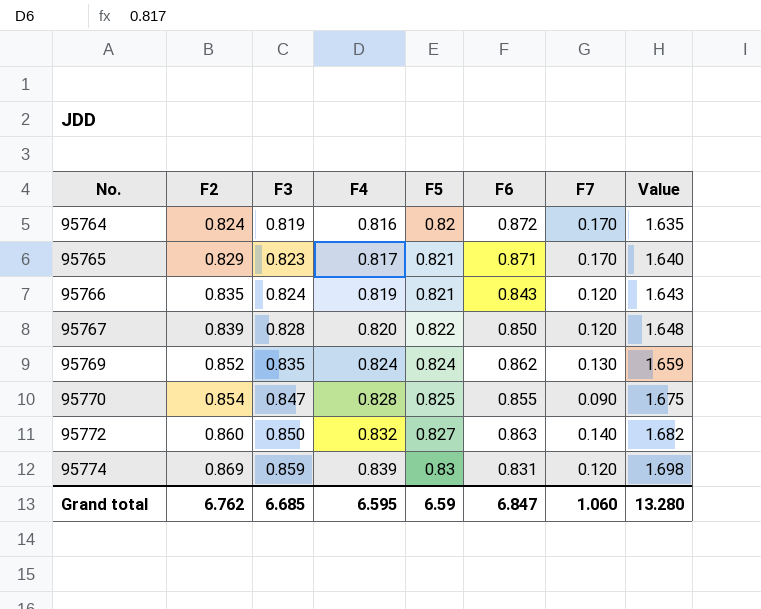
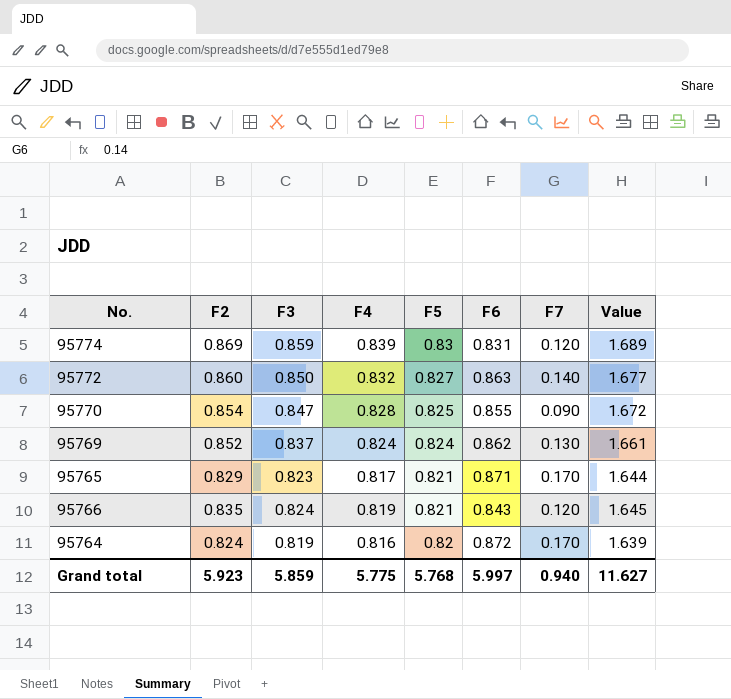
row order: No. ascending -> F5 descending
column Value | formula: [F3] + [F4] -> [F3] + [F5]
row 95767: 0.839 | 0.828 | 0.820 | 0.822 | 0.850 | 0.120 | 1.648 -> none
95769 | F3: 0.835 -> 0.837
Grand total | F2: 6.762 -> 5.923
Grand total | F3: 6.685 -> 5.859
Grand total | F4: 6.595 -> 5.775
Grand total | F5: 6.59 -> 5.768
Grand total | F6: 6.847 -> 5.997
Grand total | F7: 1.060 -> 0.940
Grand total | Value: 13.280 -> 11.627

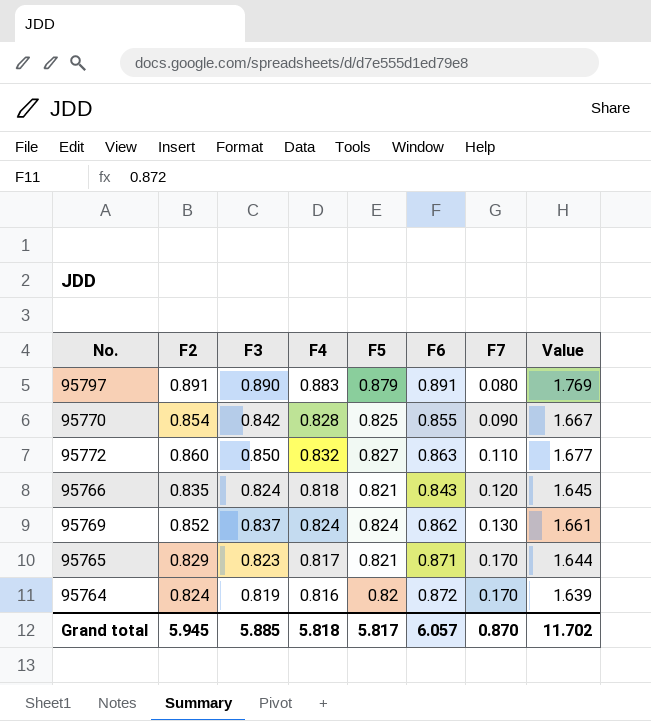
row order: F5 descending -> F7 ascending
row 95774: 0.869 | 0.859 | 0.839 | 0.83 | 0.831 | 0.120 | 1.689 -> none
row 95797: none -> 0.891 | 0.890 | 0.883 | 0.879 | 0.891 | 0.080 | 1.769
95770 | F3: 0.847 -> 0.842
95770 | Value: 1.672 -> 1.667
95772 | F7: 0.140 -> 0.110
95766 | F4: 0.819 -> 0.818
Grand total | F2: 5.923 -> 5.945
Grand total | F3: 5.859 -> 5.885
Grand total | F4: 5.775 -> 5.818
Grand total | F5: 5.768 -> 5.817
Grand total | F6: 5.997 -> 6.057
Grand total | F7: 0.940 -> 0.870
Grand total | Value: 11.627 -> 11.702

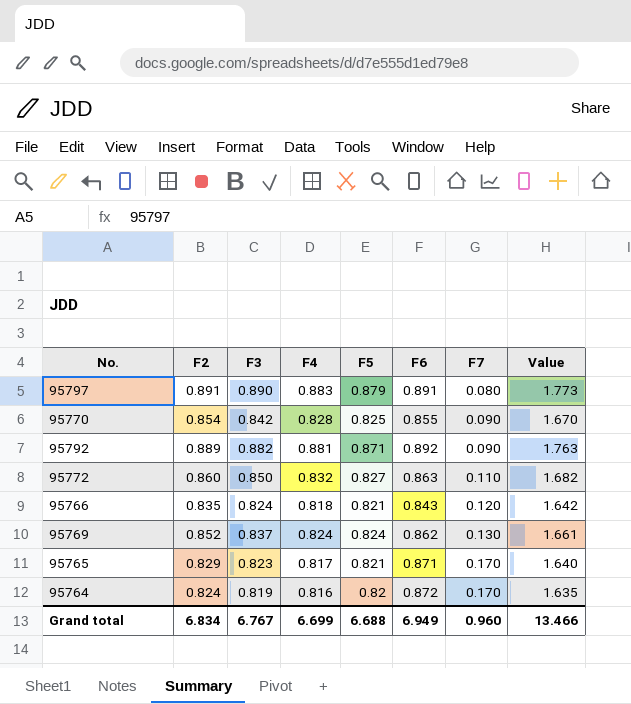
column Value | formula: [F3] + [F5] -> [F3] + [F4]
row 95792: none -> 0.889 | 0.882 | 0.881 | 0.871 | 0.892 | 0.090 | 1.763
Grand total | F2: 5.945 -> 6.834
Grand total | F3: 5.885 -> 6.767
Grand total | F4: 5.818 -> 6.699
Grand total | F5: 5.817 -> 6.688
Grand total | F6: 6.057 -> 6.949
Grand total | F7: 0.870 -> 0.960
Grand total | Value: 11.702 -> 13.466

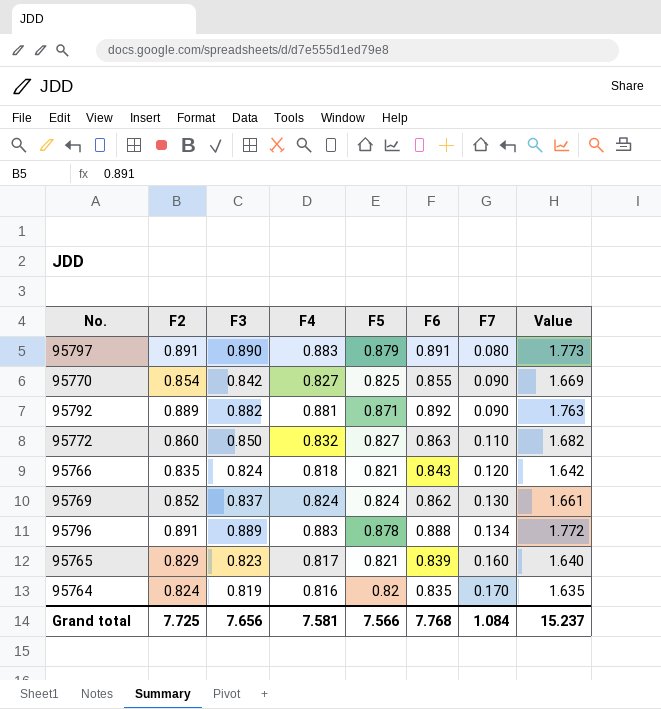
95770 | F4: 0.828 -> 0.827
95770 | Value: 1.670 -> 1.669
row 95796: none -> 0.891 | 0.889 | 0.883 | 0.878 | 0.888 | 0.134 | 1.772
95765 | F6: 0.871 -> 0.839
95765 | F7: 0.170 -> 0.160
95764 | F6: 0.872 -> 0.835
Grand total | F2: 6.834 -> 7.725
Grand total | F3: 6.767 -> 7.656
Grand total | F4: 6.699 -> 7.581
Grand total | F5: 6.688 -> 7.566
Grand total | F6: 6.949 -> 7.768
Grand total | F7: 0.960 -> 1.084
Grand total | Value: 13.466 -> 15.237

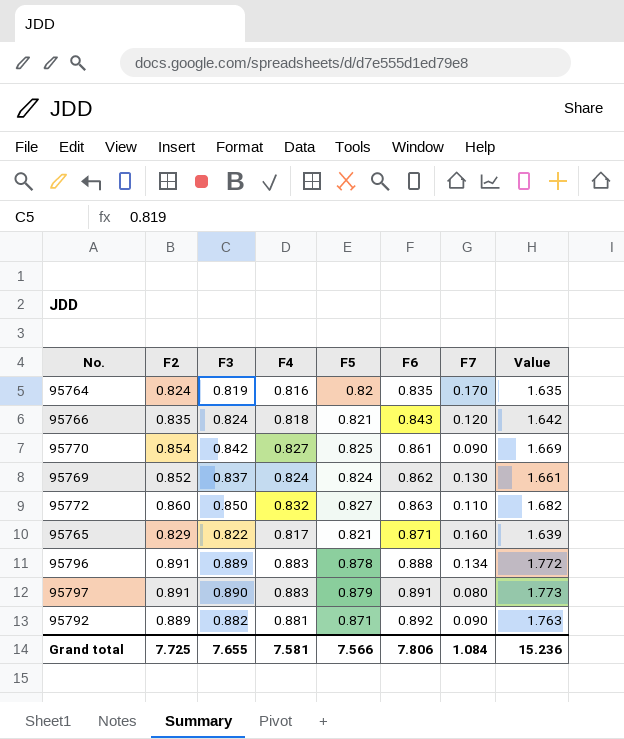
row order: F7 ascending -> F6 ascending
95770 | F6: 0.855 -> 0.861
95765 | F3: 0.823 -> 0.822
95765 | F6: 0.839 -> 0.871
95765 | Value: 1.640 -> 1.639
Grand total | F3: 7.656 -> 7.655
Grand total | F6: 7.768 -> 7.806
Grand total | Value: 15.237 -> 15.236

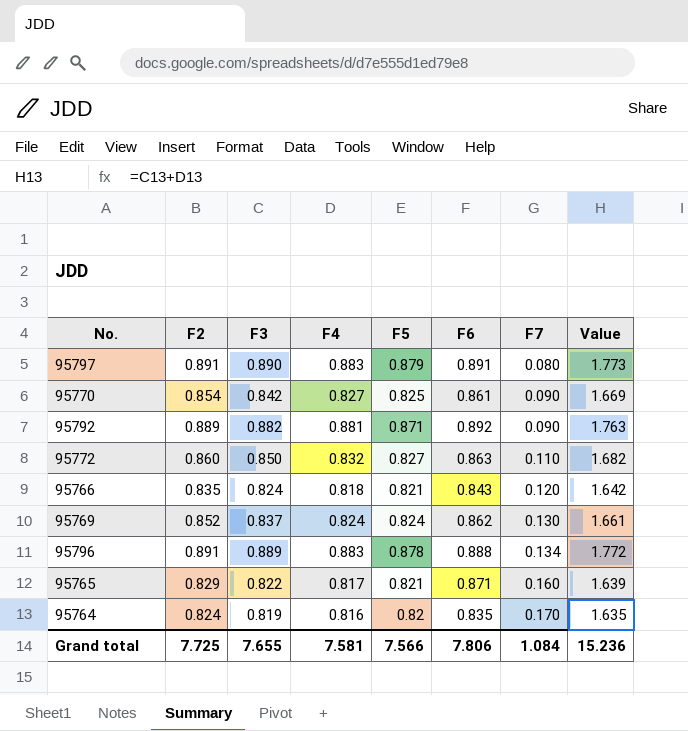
row order: F6 ascending -> F7 ascending

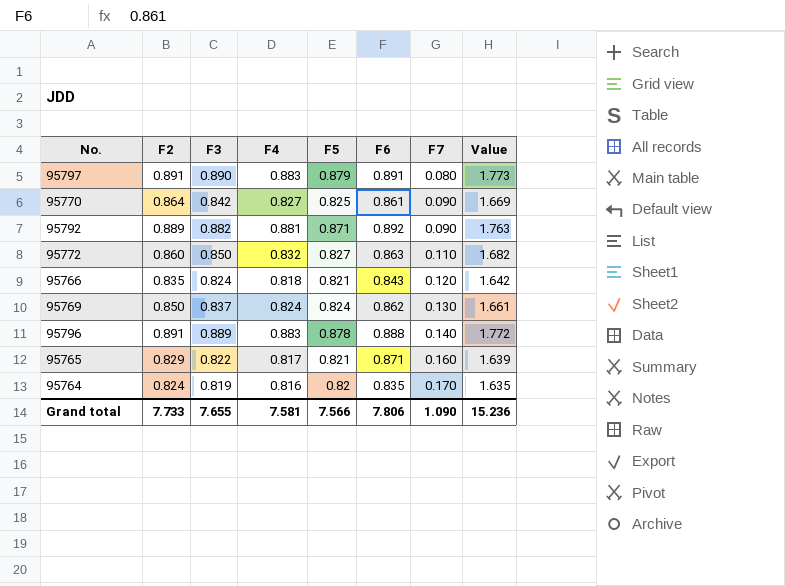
95770 | F2: 0.854 -> 0.864
95769 | F2: 0.852 -> 0.850
95796 | F7: 0.134 -> 0.140
Grand total | F2: 7.725 -> 7.733
Grand total | F7: 1.084 -> 1.090

